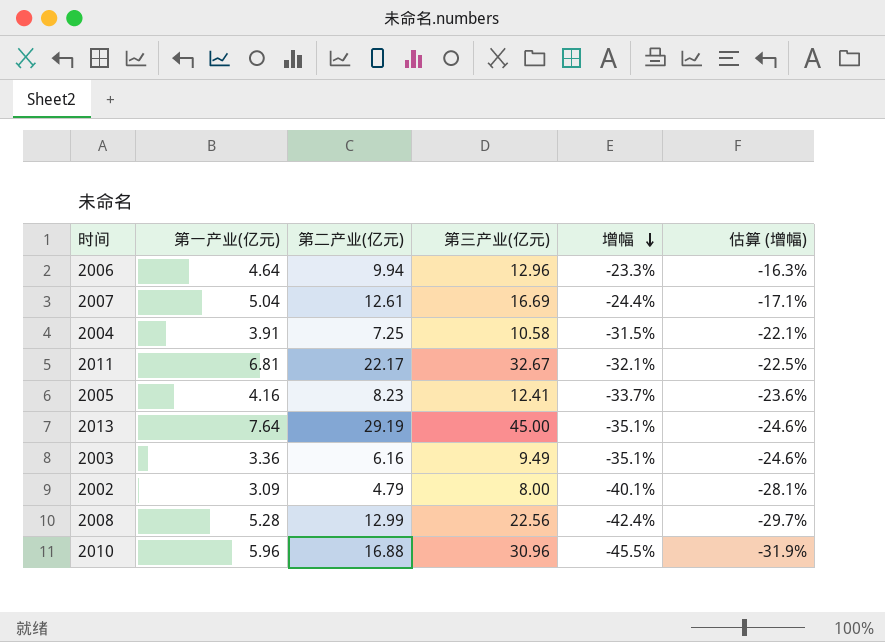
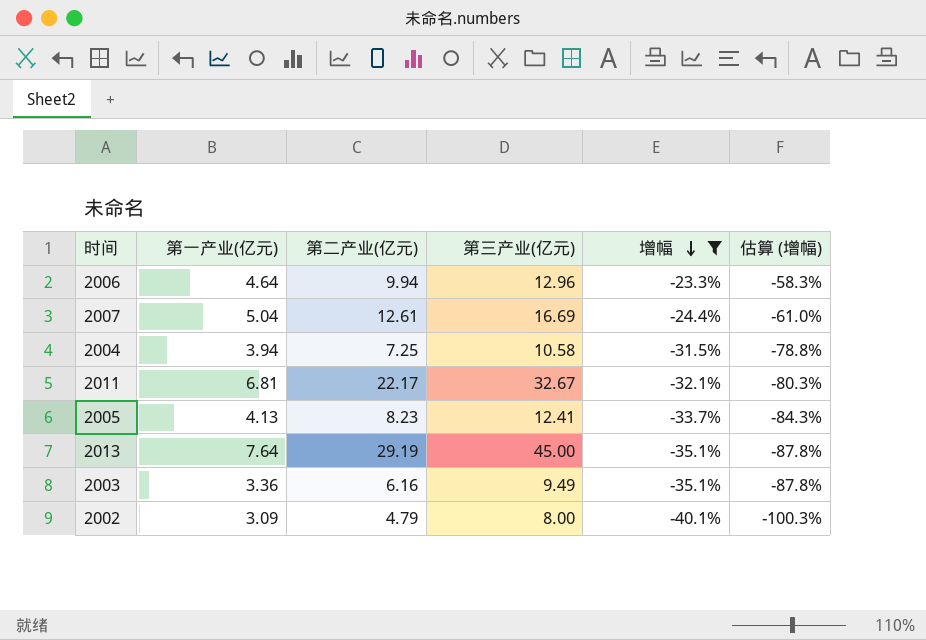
filter: none -> 增幅 >= -40.1%
column 估算 (增幅) | formula: [增幅] * 0.7 -> [增幅] * 2.5
2004 | 第一产业(亿元): 3.91 -> 3.94
2005 | 第一产业(亿元): 4.16 -> 4.13

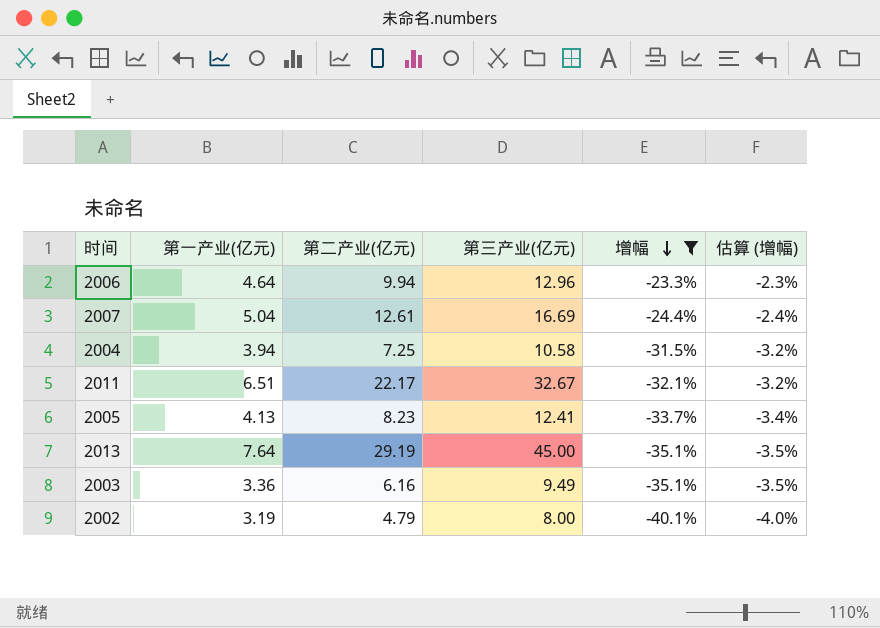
column 估算 (增幅) | formula: [增幅] * 2.5 -> [增幅] * 0.1
2011 | 第一产业(亿元): 6.81 -> 6.51
2002 | 第一产业(亿元): 3.09 -> 3.19

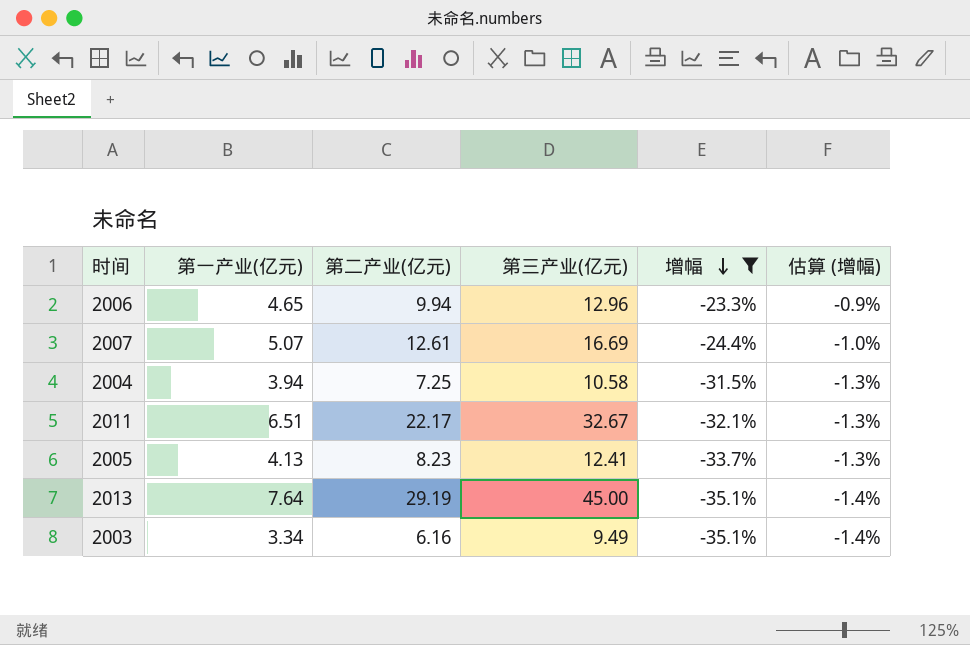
column 估算 (增幅) | formula: [增幅] * 0.1 -> [增幅] * 0.04
row 2002: 3.19 | 4.79 | 8.00 | -40.1% | -4.0% -> none
2006 | 第一产业(亿元): 4.64 -> 4.65
2007 | 第一产业(亿元): 5.04 -> 5.07
2003 | 第一产业(亿元): 3.36 -> 3.34

